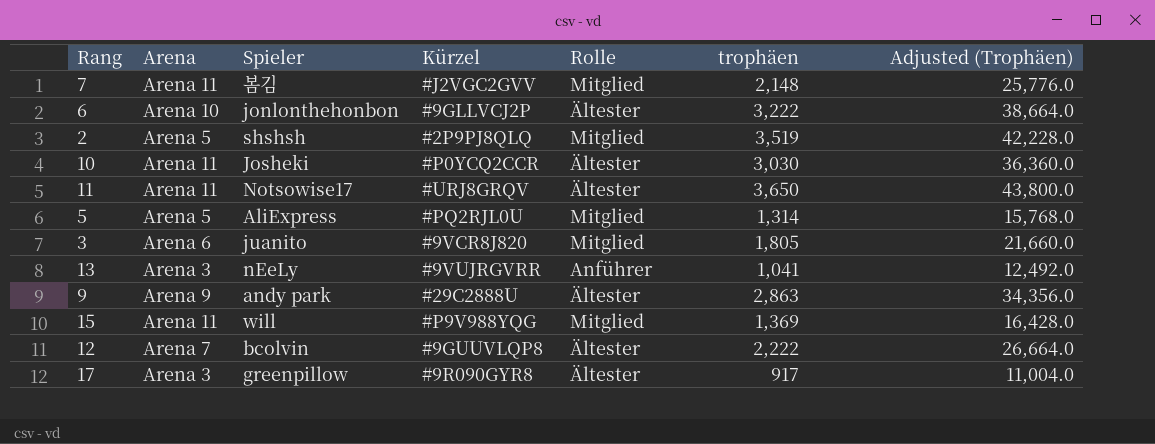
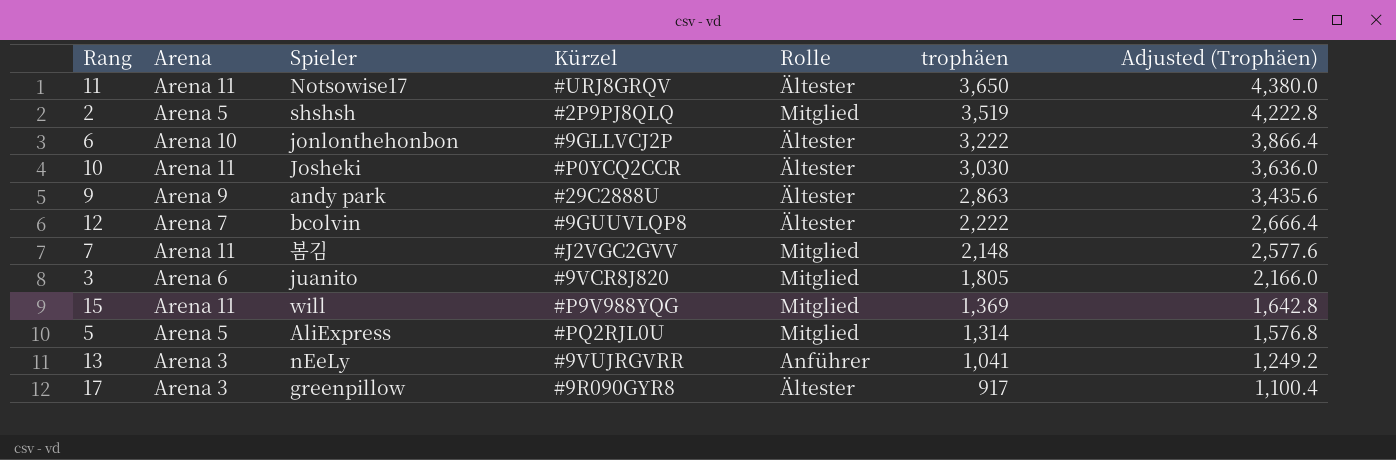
row order: none -> trophäen descending
column Adjusted (Trophäen) | formula: [trophäen] * 12 -> [trophäen] * 1.2

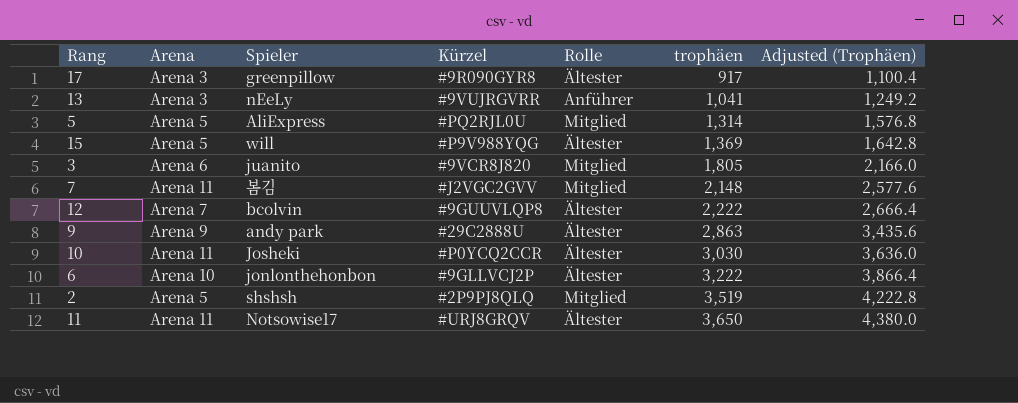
row order: trophäen descending -> trophäen ascending
15 | Arena: Arena 11 -> Arena 5
15 | Rolle: Mitglied -> Ältester

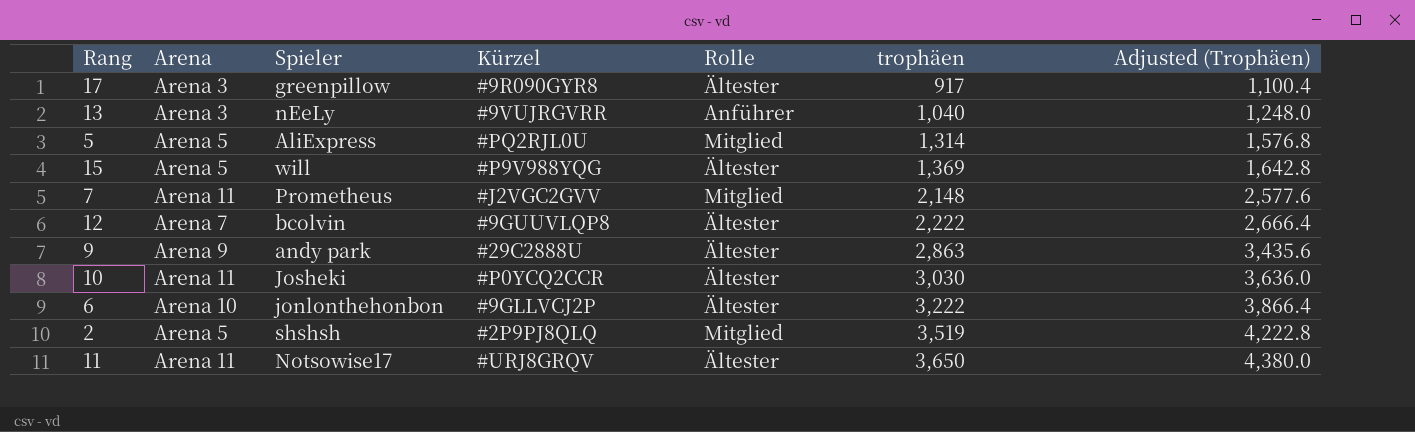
row 3: Arena 6 | juanito | #9VCR8J820 | Mitglied | 1,805 | 2,166.0 -> none
13 | trophäen: 1,041 -> 1,040
13 | Adjusted (Trophäen): 1,249.2 -> 1,248.0
7 | Spieler: 봄김 -> Prometheus

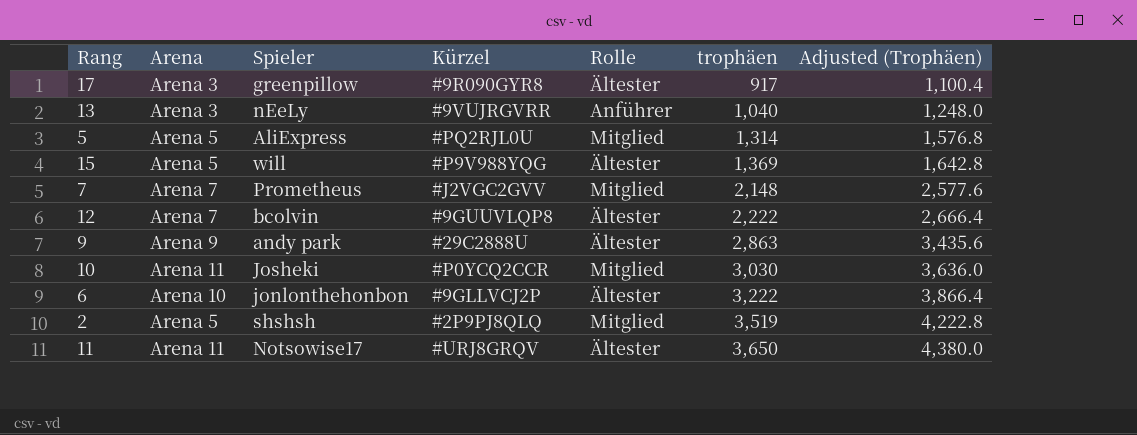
7 | Arena: Arena 11 -> Arena 7
10 | Rolle: Ältester -> Mitglied

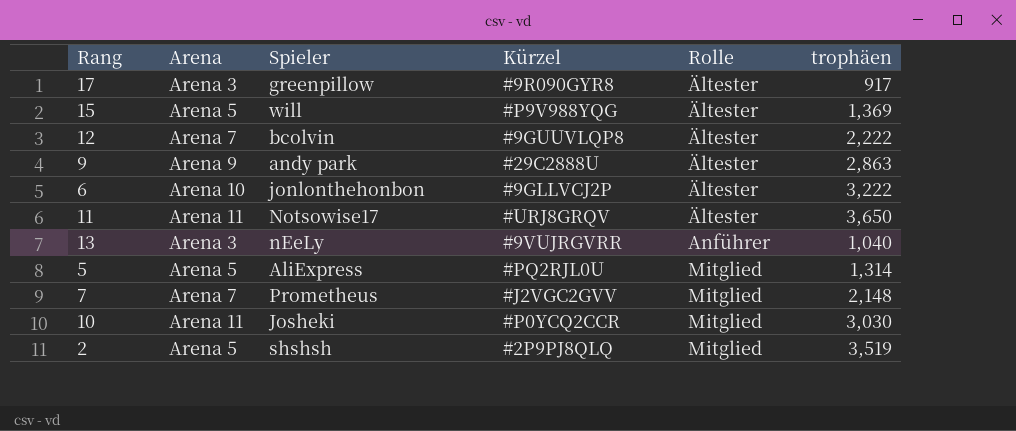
row order: trophäen ascending -> Rolle ascending
column Adjusted (Trophäen) | formula: [trophäen] * 1.2 -> none

